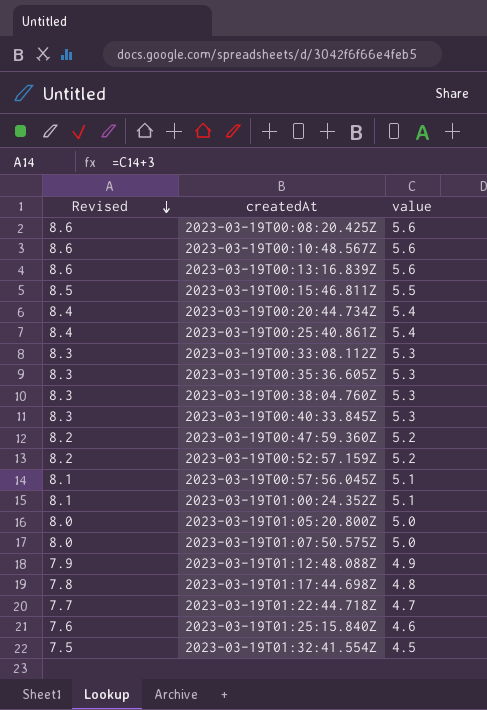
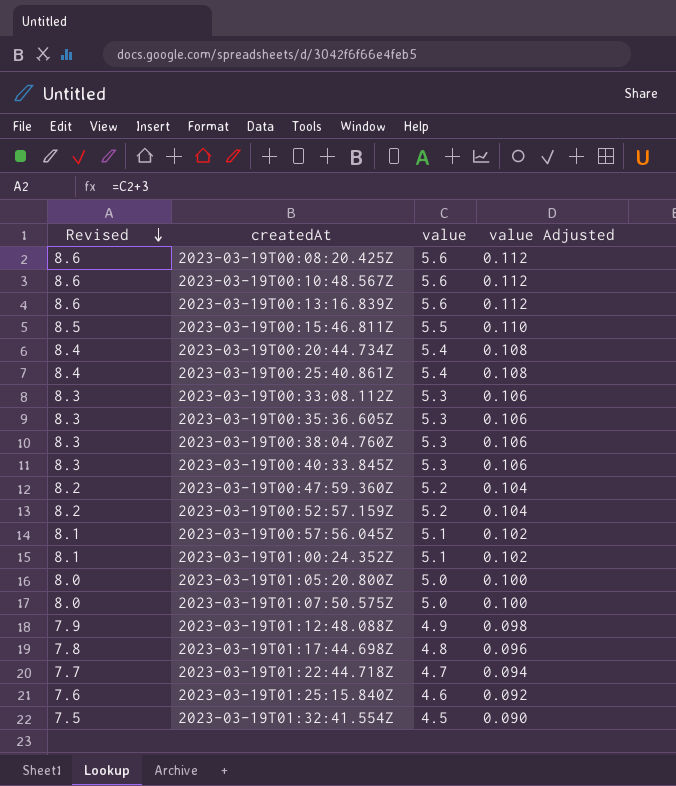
column value Adjusted | formula: none -> [value] * 0.02

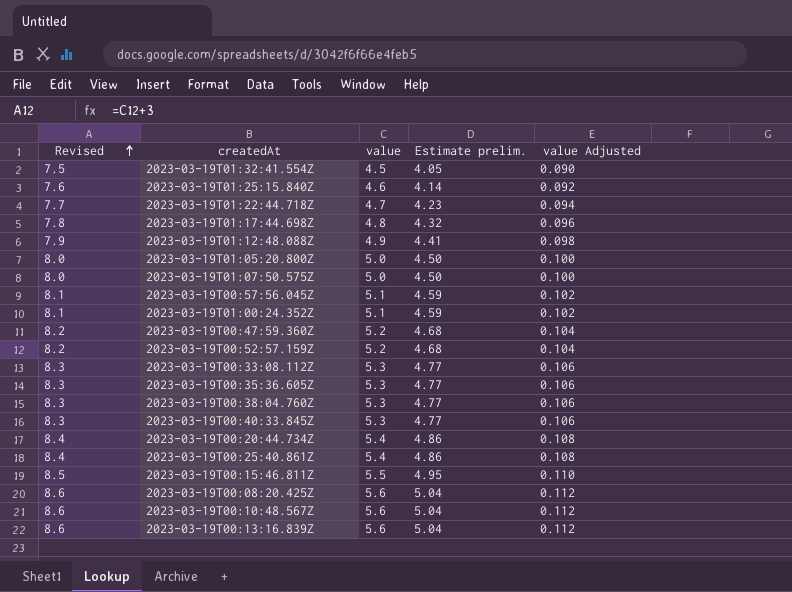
row order: Revised descending -> Revised ascending
column Estimate prelim. | formula: none -> [value] * 0.9

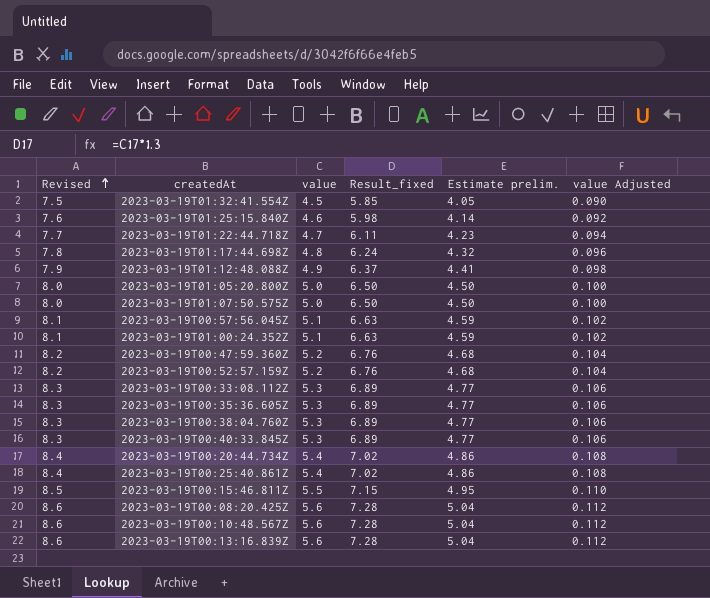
column Result_fixed | formula: none -> [value] * 1.3

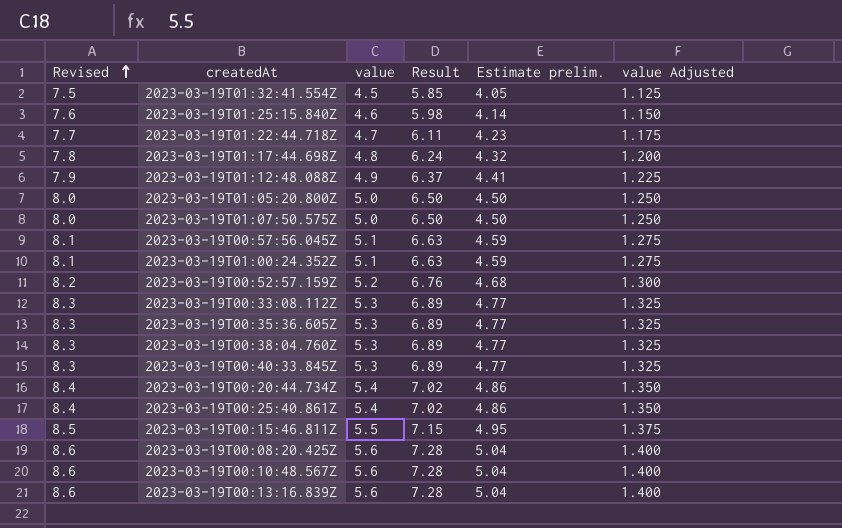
column name: Result_fixed -> Result
column value Adjusted | formula: [value] * 0.02 -> [value] * 0.25
row 2023-03-19T00:47:59.360Z: 8.2 | 5.2 | 6.76 | 4.68 | 0.104 -> none

